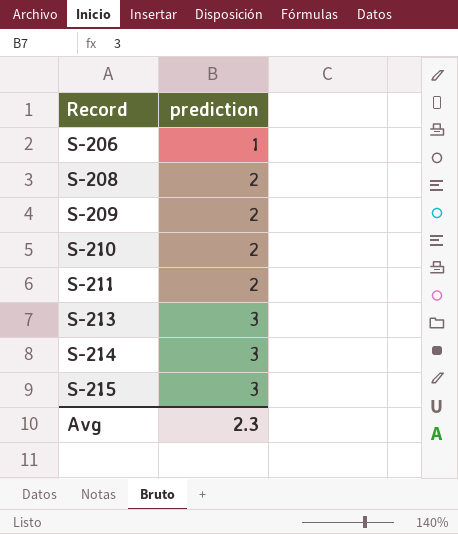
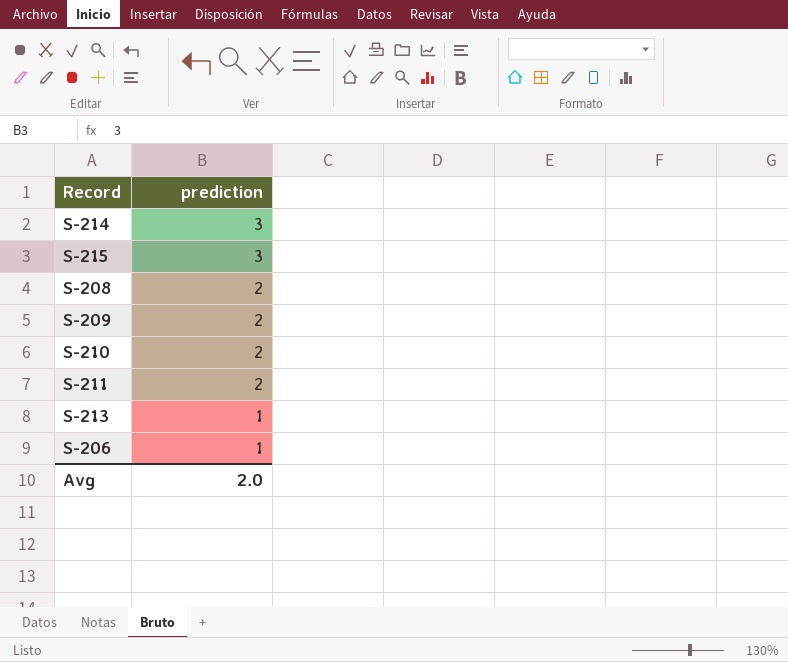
row order: Record ascending -> prediction descending
S-213 | prediction: 3 -> 1
Avg | prediction: 2.3 -> 2.0

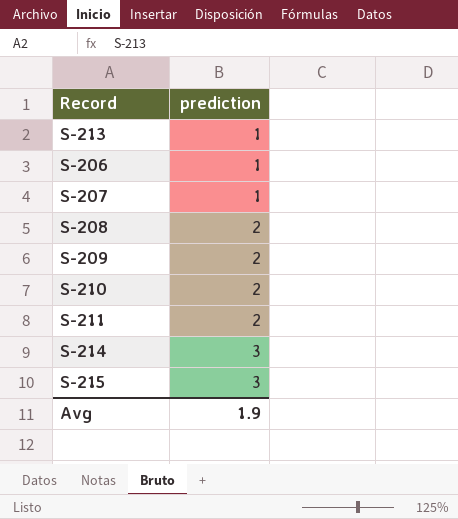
row order: prediction descending -> prediction ascending
row S-207: none -> 1
Avg | prediction: 2.0 -> 1.9

